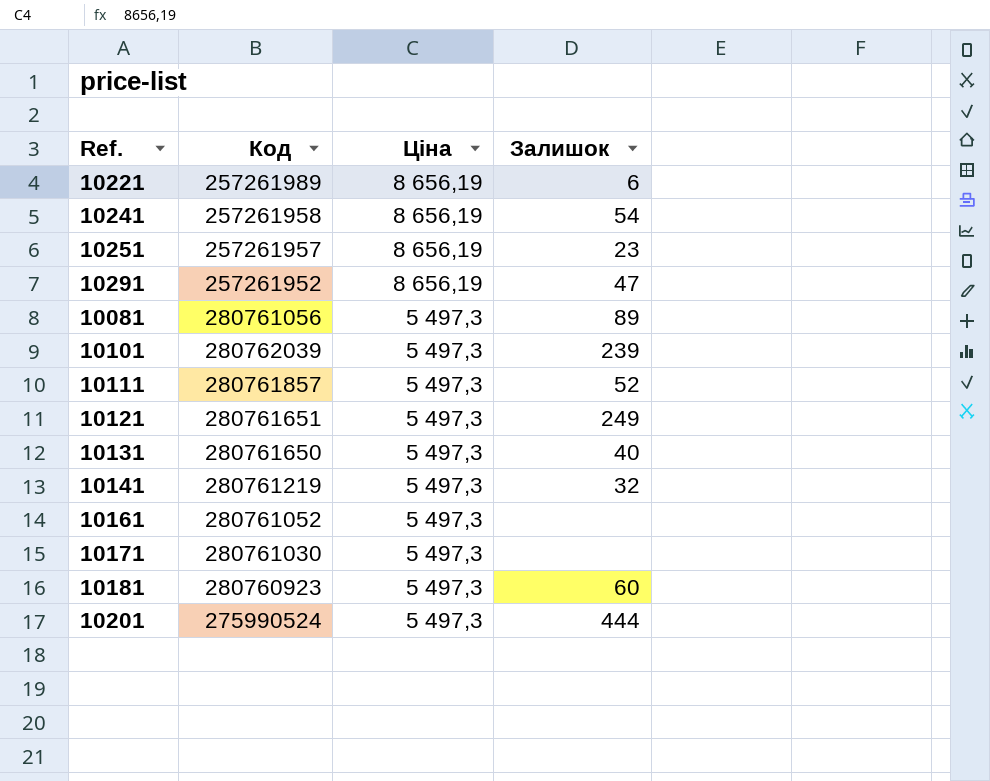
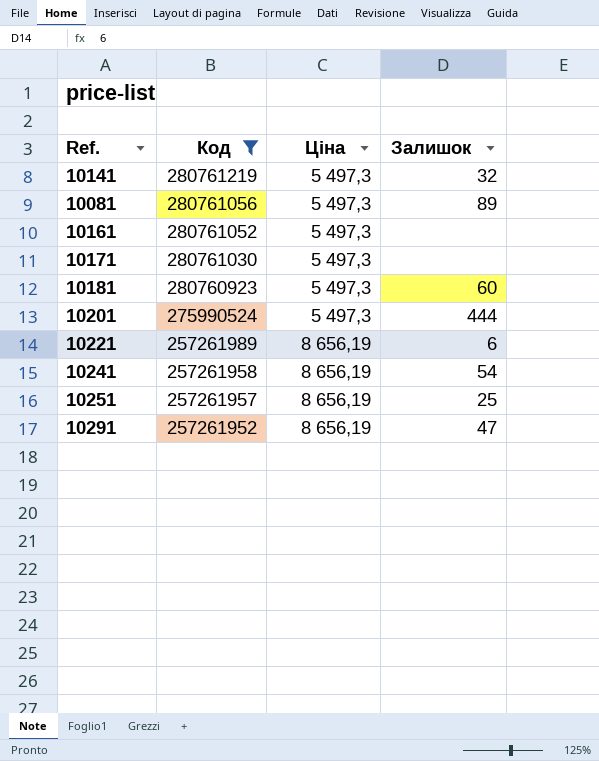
filter: none -> Код <= 280761219
row order: Ціна descending -> Код descending
10251 | Залишок: 23 -> 25

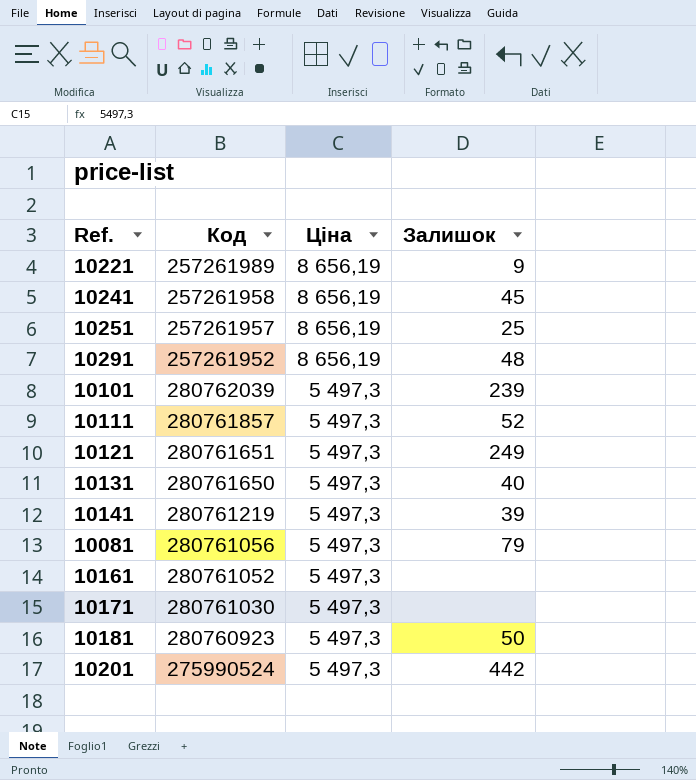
filter: Код <= 280761219 -> none
row order: Код descending -> Ціна descending
10221 | Залишок: 6 -> 9
10241 | Залишок: 54 -> 45
10291 | Залишок: 47 -> 48
10141 | Залишок: 32 -> 39
10081 | Залишок: 89 -> 79
10181 | Залишок: 60 -> 50
10201 | Залишок: 444 -> 442

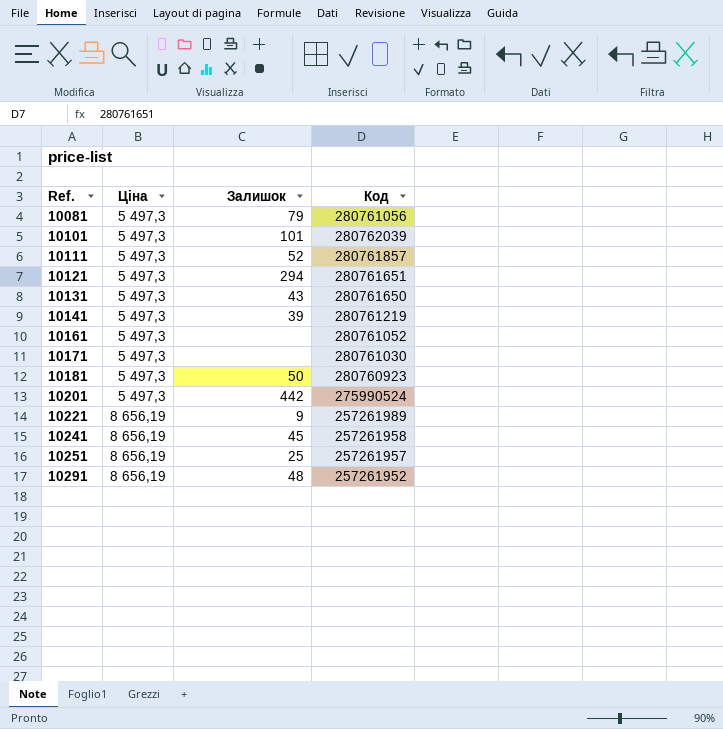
row order: Ціна descending -> Ref. ascending
column Код | position: 2 -> 4
10101 | Залишок: 239 -> 101
10121 | Залишок: 249 -> 294
10131 | Залишок: 40 -> 43

